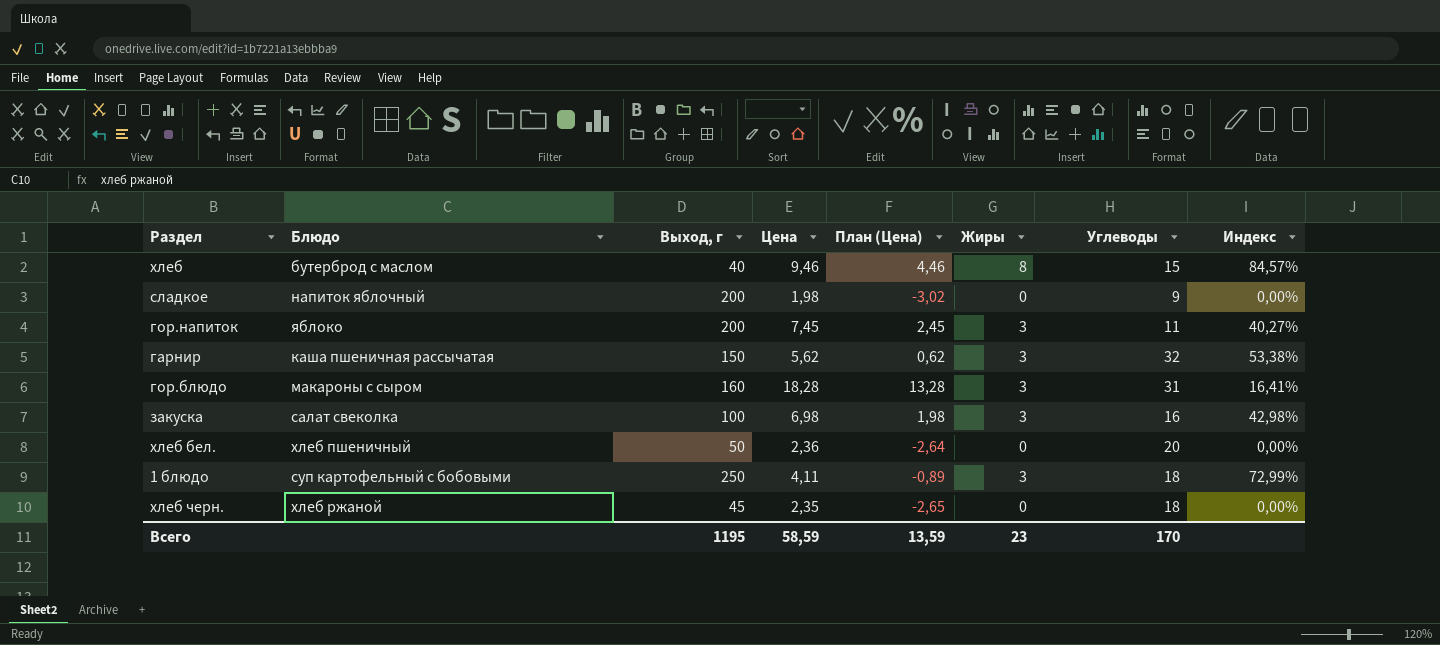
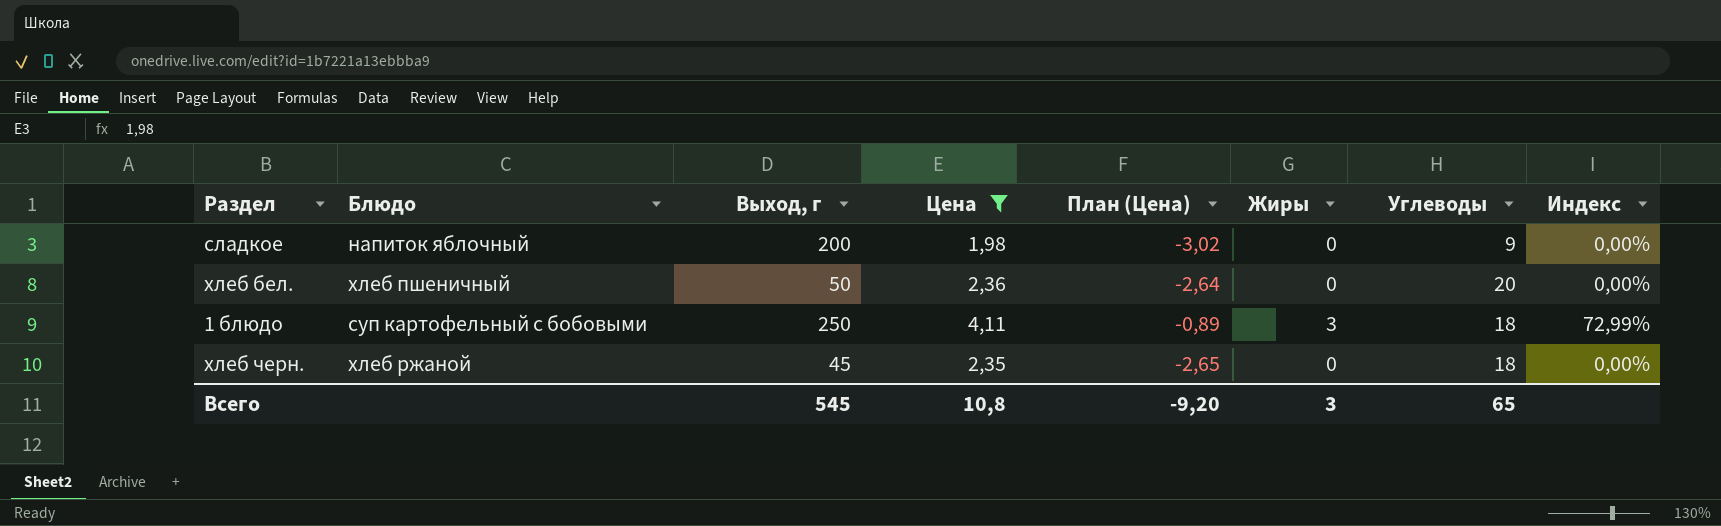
filter: none -> Цена <= 4,11
Всего | Выход, г: 1195 -> 545
Всего | Цена: 58,59 -> 10,8
Всего | План (Цена): 13,59 -> -9,20
Всего | Жиры: 23 -> 3
Всего | Углеводы: 170 -> 65

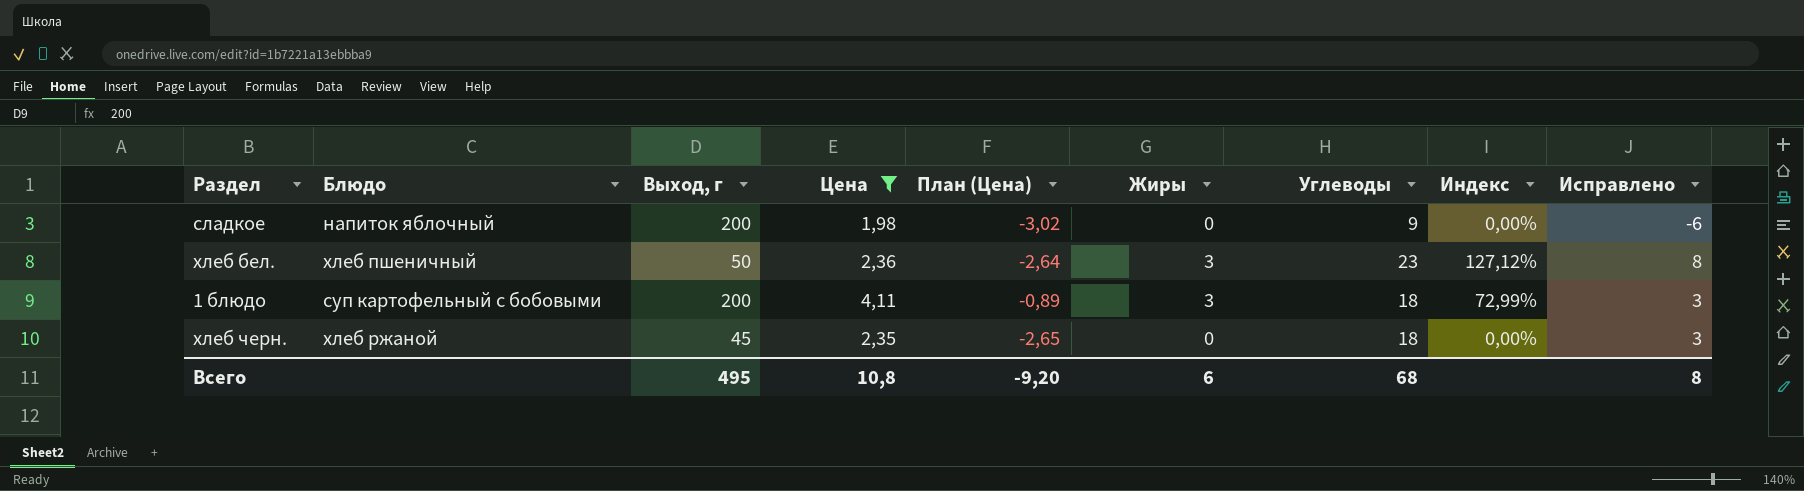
column Исправлено | formula: none -> [Углеводы] - 15
хлеб бел. | Жиры: 0 -> 3
хлеб бел. | Углеводы: 20 -> 23
хлеб бел. | Индекс: 0,00% -> 127,12%
1 блюдо | Выход, г: 250 -> 200
Всего | Выход, г: 545 -> 495
Всего | Жиры: 3 -> 6
Всего | Углеводы: 65 -> 68

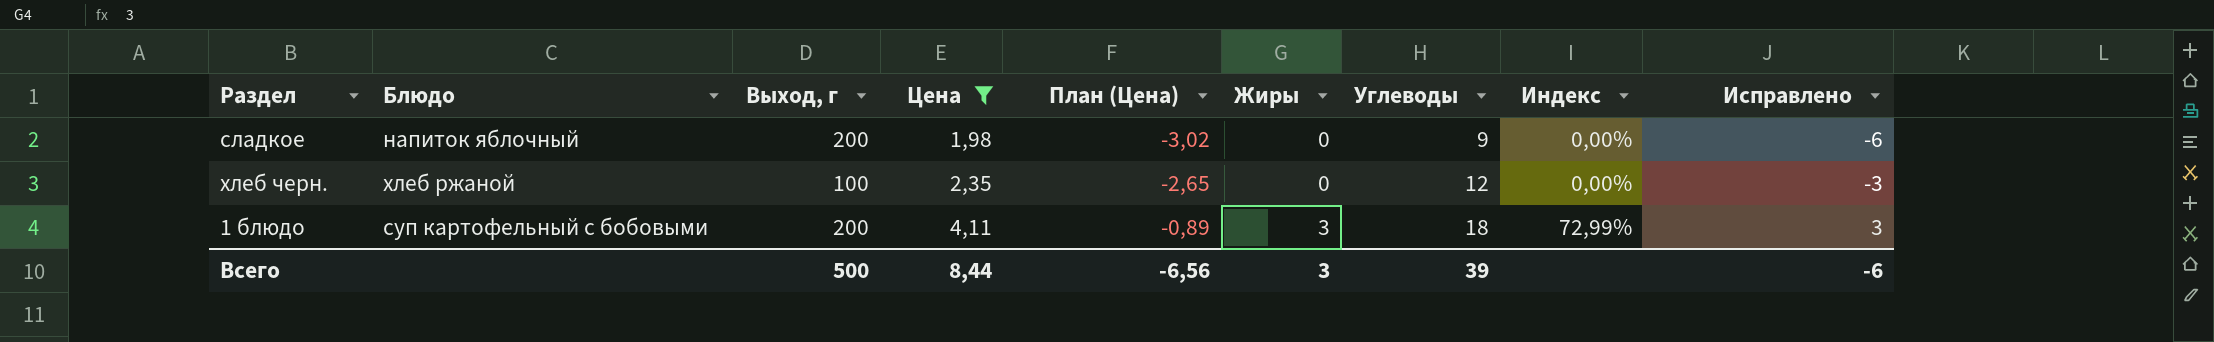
row order: none -> Цена ascending
row хлеб бел.: хлеб пшеничный | 50 | 2,36 | -2,64 | 3 | 23 | 127,12% | 8 -> none
хлеб черн. | Выход, г: 45 -> 100
хлеб черн. | Углеводы: 18 -> 12
хлеб черн. | Исправлено: 3 -> -3
Всего | Выход, г: 495 -> 500
Всего | Цена: 10,8 -> 8,44
Всего | План (Цена): -9,20 -> -6,56
Всего | Жиры: 6 -> 3
Всего | Углеводы: 68 -> 39
Всего | Исправлено: 8 -> -6

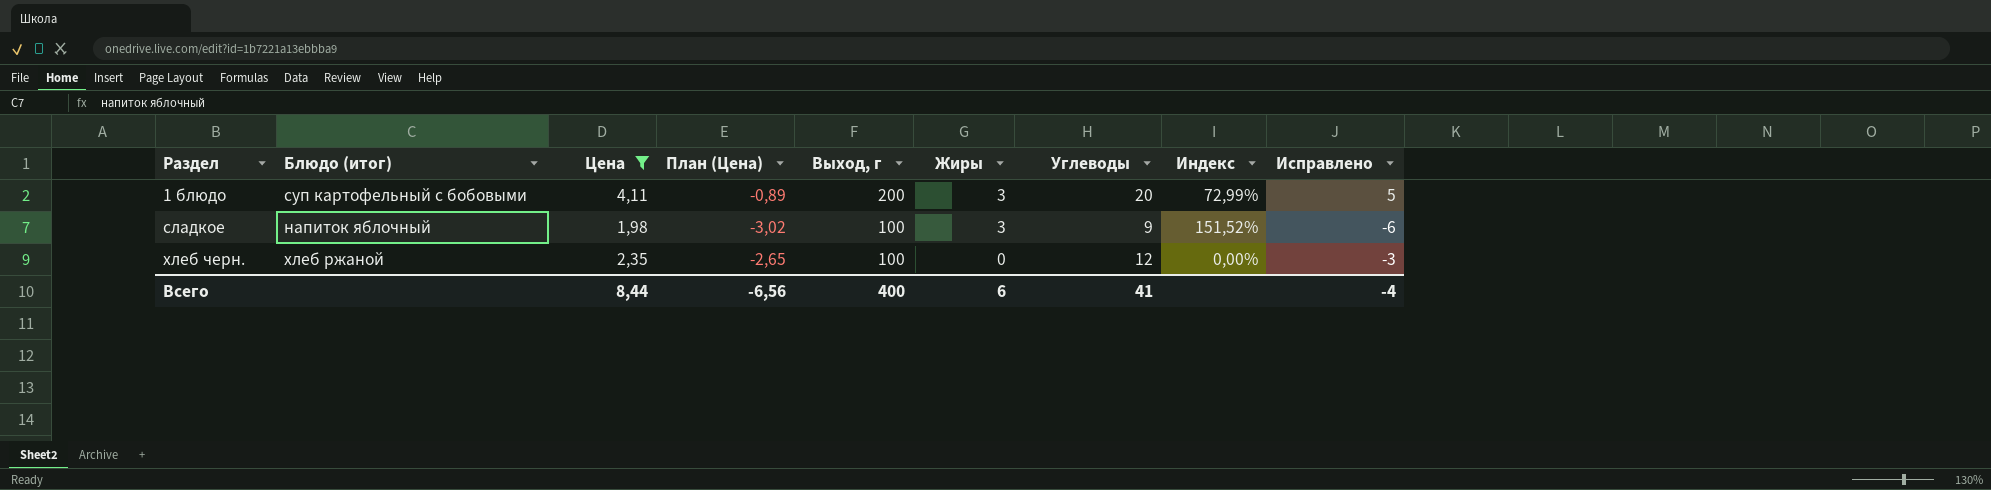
row order: Цена ascending -> Раздел ascending
column name: Блюдо -> Блюдо (итог)
column Выход, г | position: 3 -> 5
1 блюдо | Углеводы: 18 -> 20
1 блюдо | Исправлено: 3 -> 5
сладкое | Выход, г: 200 -> 100
сладкое | Жиры: 0 -> 3
сладкое | Индекс: 0,00% -> 151,52%
Всего | Выход, г: 500 -> 400
Всего | Жиры: 3 -> 6
Всего | Углеводы: 39 -> 41
Всего | Исправлено: -6 -> -4

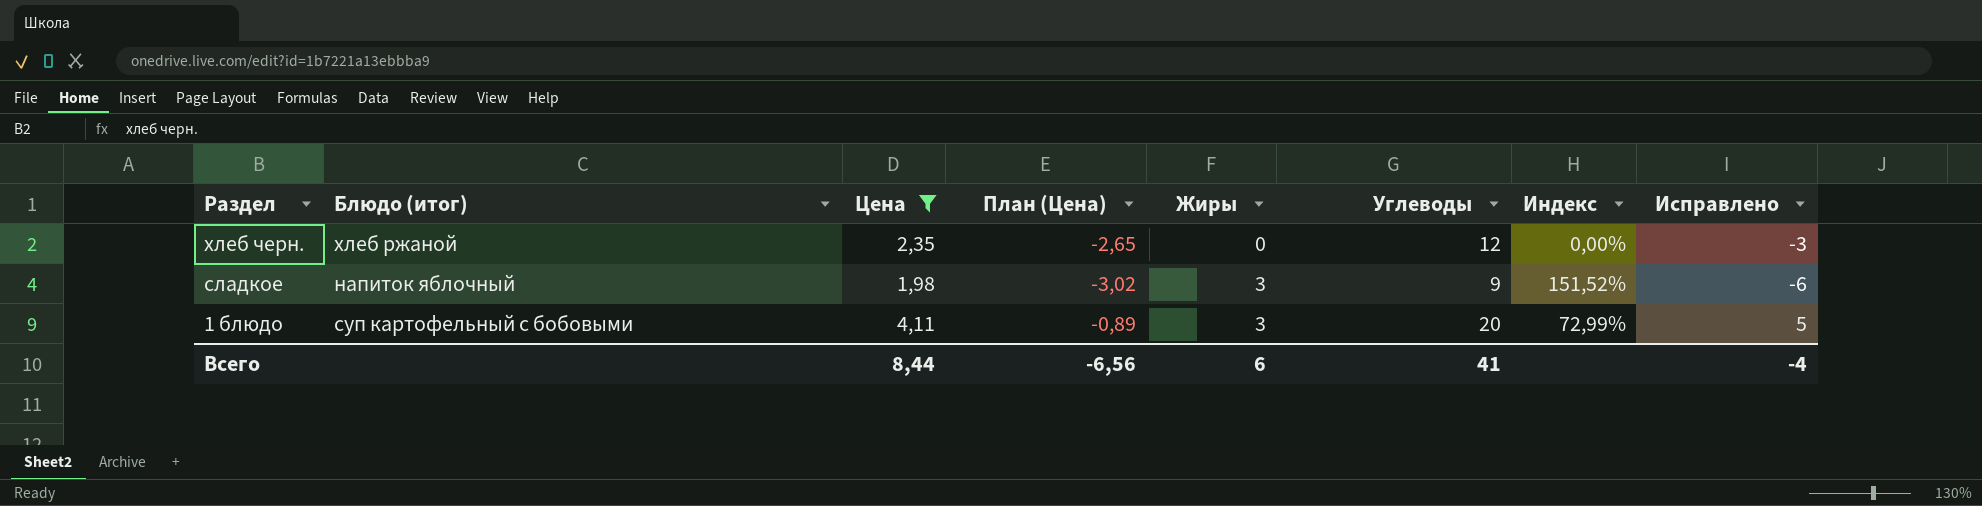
row order: Раздел ascending -> Раздел descending
column Выход, г | position: 5 -> none

